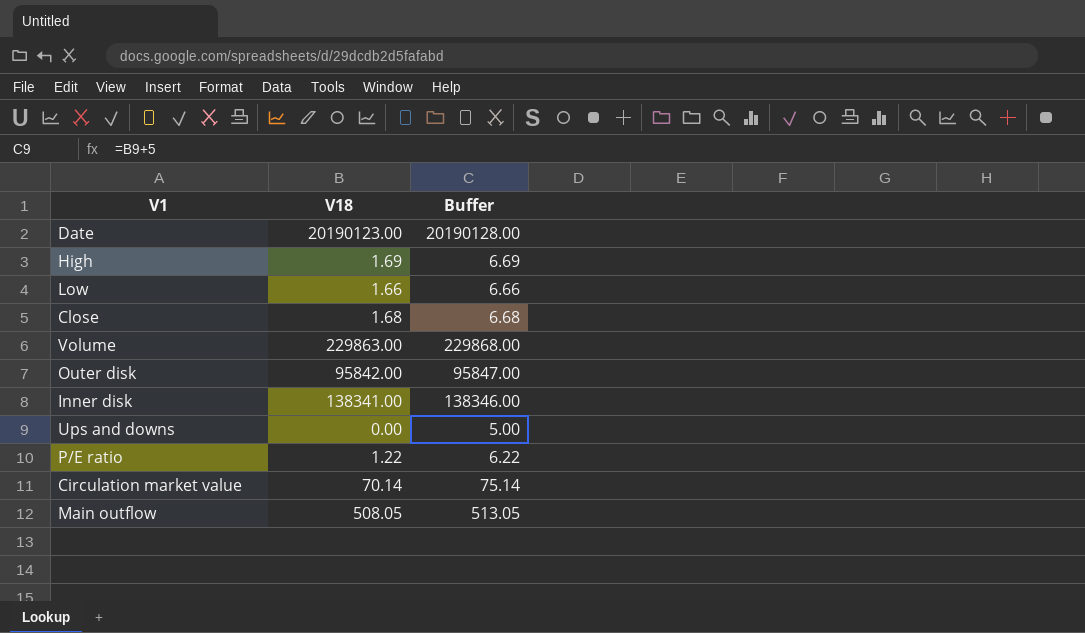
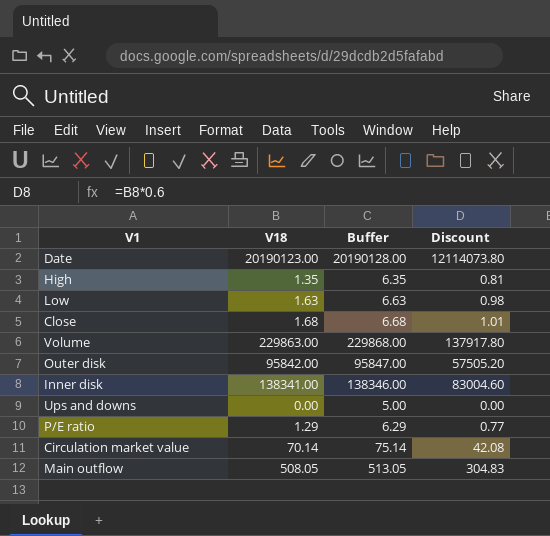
column Discount | formula: none -> [V18] * 0.6
High | V18: 1.69 -> 1.35
High | Buffer: 6.69 -> 6.35
Low | V18: 1.66 -> 1.63
Low | Buffer: 6.66 -> 6.63
P/E ratio | V18: 1.22 -> 1.29
P/E ratio | Buffer: 6.22 -> 6.29

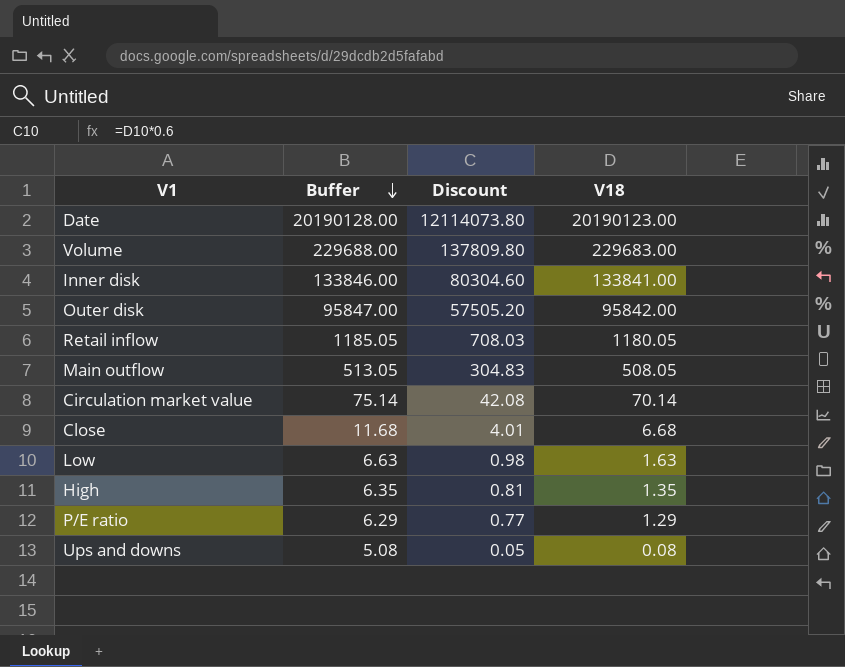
row order: none -> Buffer descending
column V18 | position: 2 -> 4
Volume | Buffer: 229868.00 -> 229688.00
Volume | Discount: 137917.80 -> 137809.80
Volume | V18: 229863.00 -> 229683.00
Inner disk | Buffer: 138346.00 -> 133846.00
Inner disk | Discount: 83004.60 -> 80304.60
Inner disk | V18: 138341.00 -> 133841.00
row Retail inflow: none -> 1185.05 | 708.03 | 1180.05
Close | Buffer: 6.68 -> 11.68
Close | Discount: 1.01 -> 4.01
Close | V18: 1.68 -> 6.68
Ups and downs | Buffer: 5.00 -> 5.08
Ups and downs | Discount: 0.00 -> 0.05
Ups and downs | V18: 0.00 -> 0.08

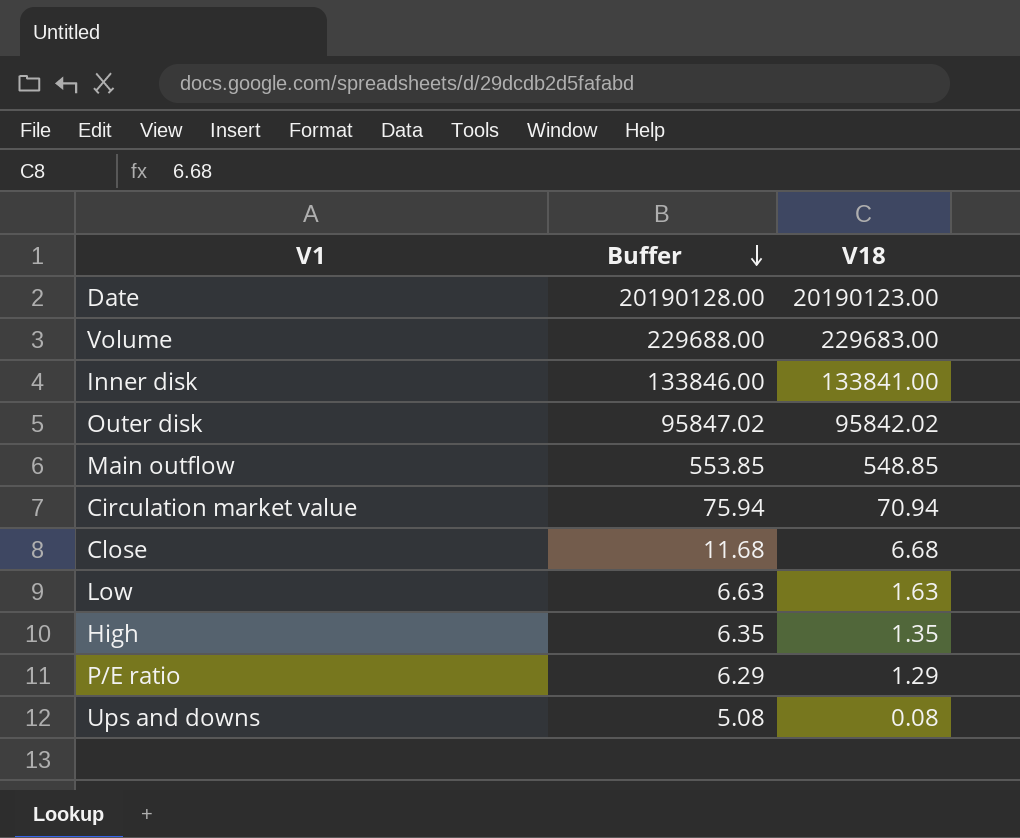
column Discount | formula: [V18] * 0.6 -> none
row Retail inflow: 1185.05 | 708.03 | 1180.05 -> none
Outer disk | Buffer: 95847.00 -> 95847.02
Outer disk | V18: 95842.00 -> 95842.02
Main outflow | Buffer: 513.05 -> 553.85
Main outflow | V18: 508.05 -> 548.85
Circulation market value | Buffer: 75.14 -> 75.94
Circulation market value | V18: 70.14 -> 70.94

